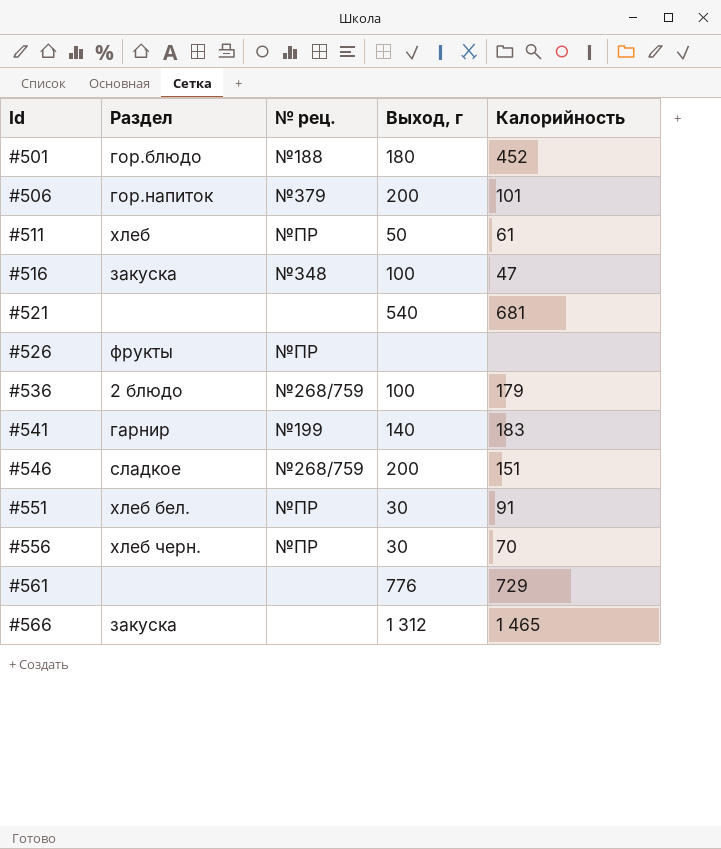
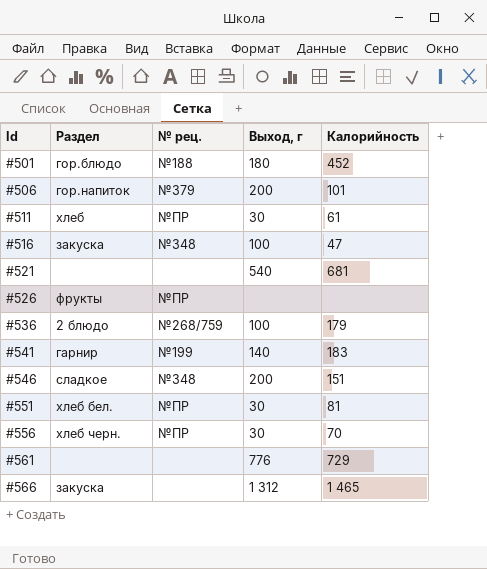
#511 | Выход, г: 50 -> 30
#546 | № рец.: №268/759 -> №348
#551 | Калорийность: 91 -> 81

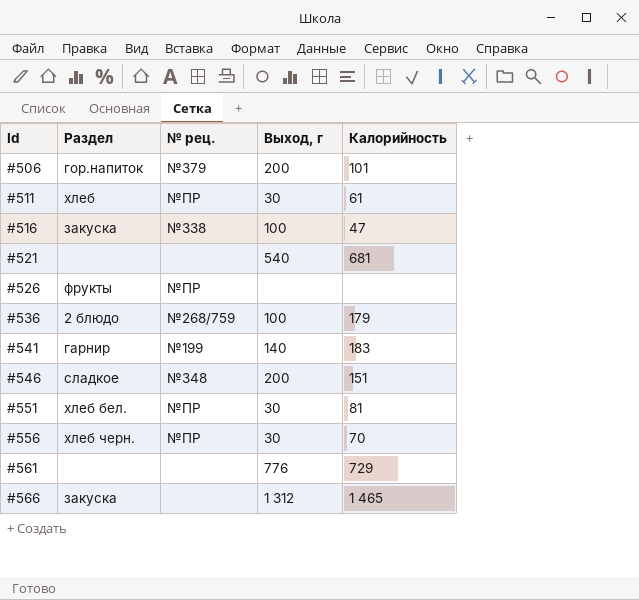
row #501: гор.блюдо | №188 | 180 | 452 -> none
#516 | № рец.: №348 -> №338

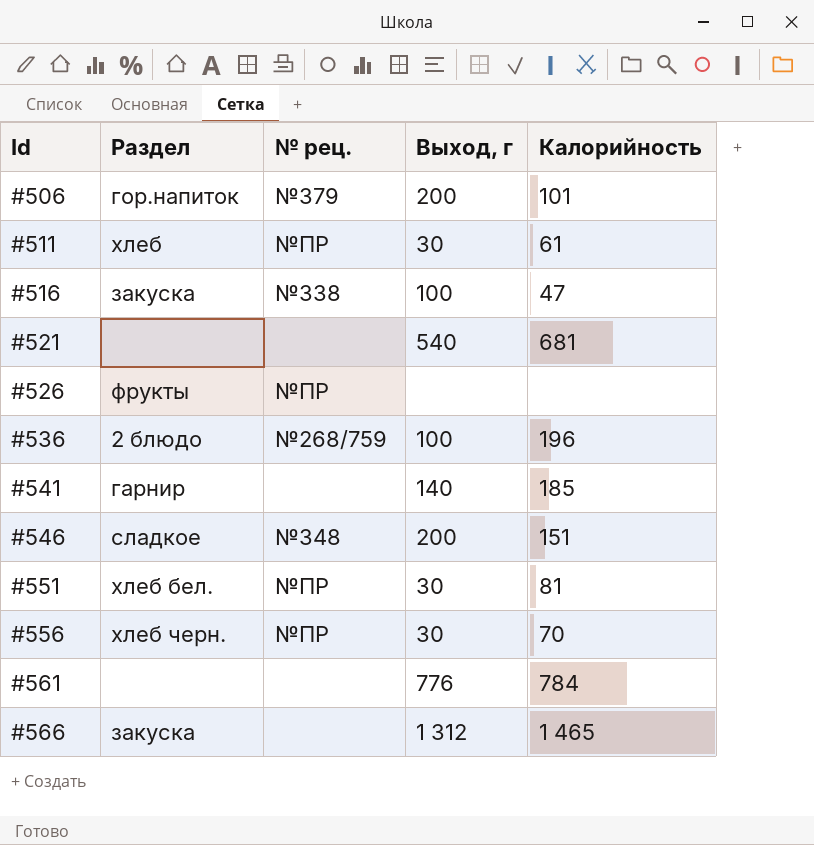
#536 | Калорийность: 179 -> 196
#541 | № рец.: №199 -> none
#541 | Калорийность: 183 -> 185
#561 | Калорийность: 729 -> 784

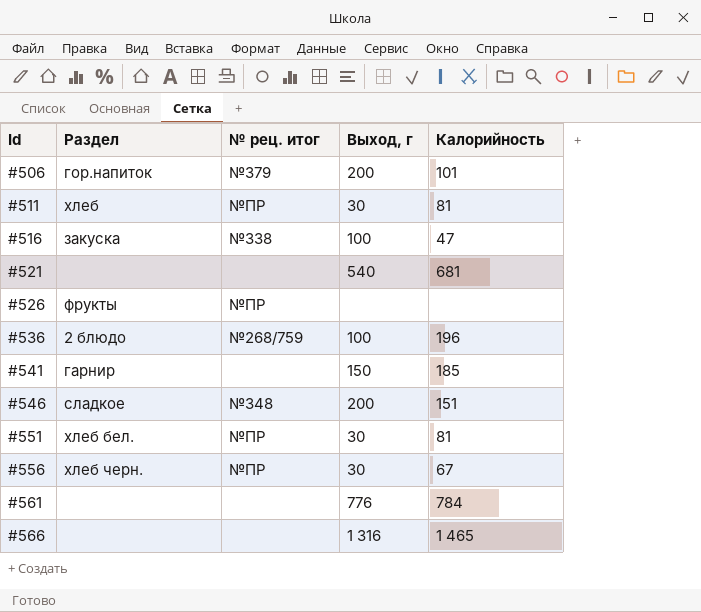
column name: № рец. -> № рец. итог
#511 | Калорийность: 61 -> 81
#541 | Выход, г: 140 -> 150
#556 | Калорийность: 70 -> 67
#566 | Раздел: закуска -> none
#566 | Выход, г: 1 312 -> 1 316

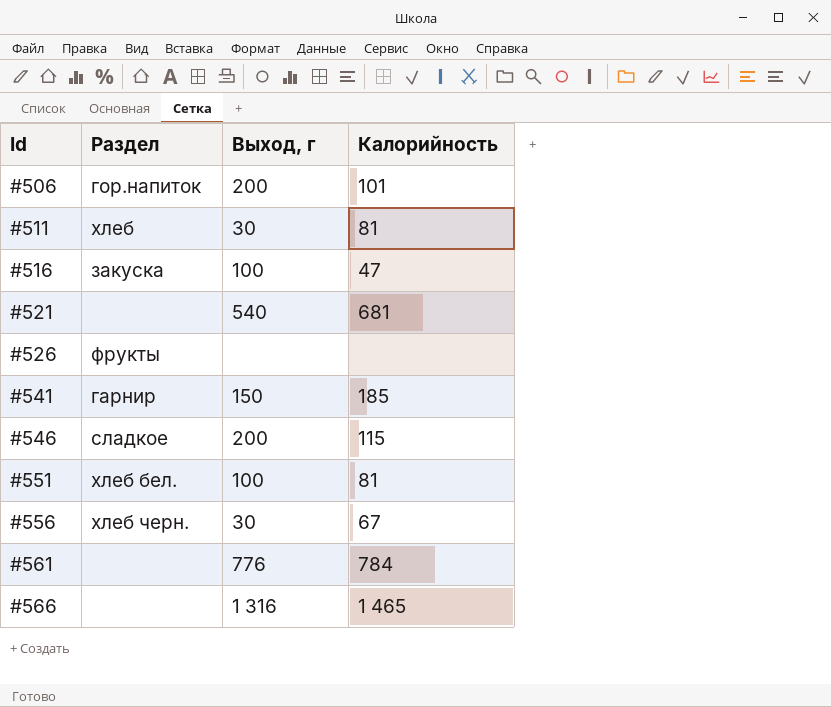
column № рец. итог | position: 3 -> none
row #536: 2 блюдо | №268/759 | 100 | 196 -> none
#546 | Калорийность: 151 -> 115
#551 | Выход, г: 30 -> 100

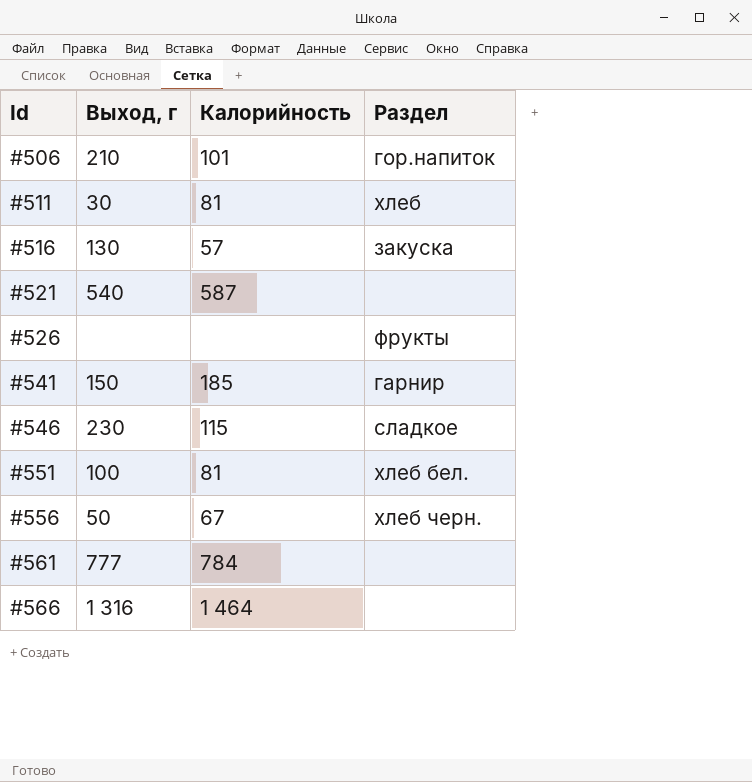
column Раздел | position: 2 -> 4
#506 | Выход, г: 200 -> 210
#516 | Выход, г: 100 -> 130
#516 | Калорийность: 47 -> 57
#521 | Калорийность: 681 -> 587
#546 | Выход, г: 200 -> 230
#556 | Выход, г: 30 -> 50
#561 | Выход, г: 776 -> 777
#566 | Калорийность: 1 465 -> 1 464

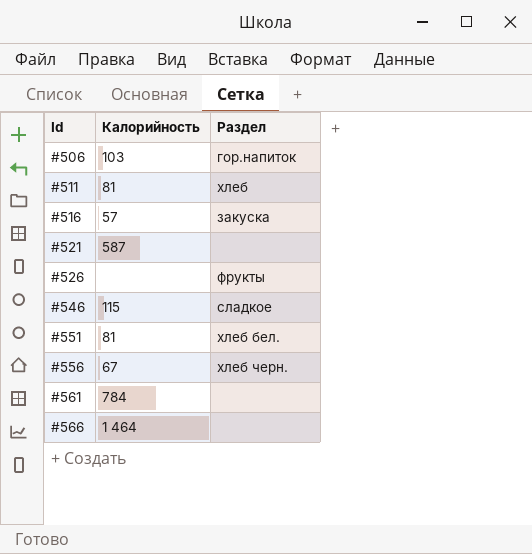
column Выход, г | position: 2 -> none
row #541: 150 | 185 | гарнир -> none
#506 | Калорийность: 101 -> 103

